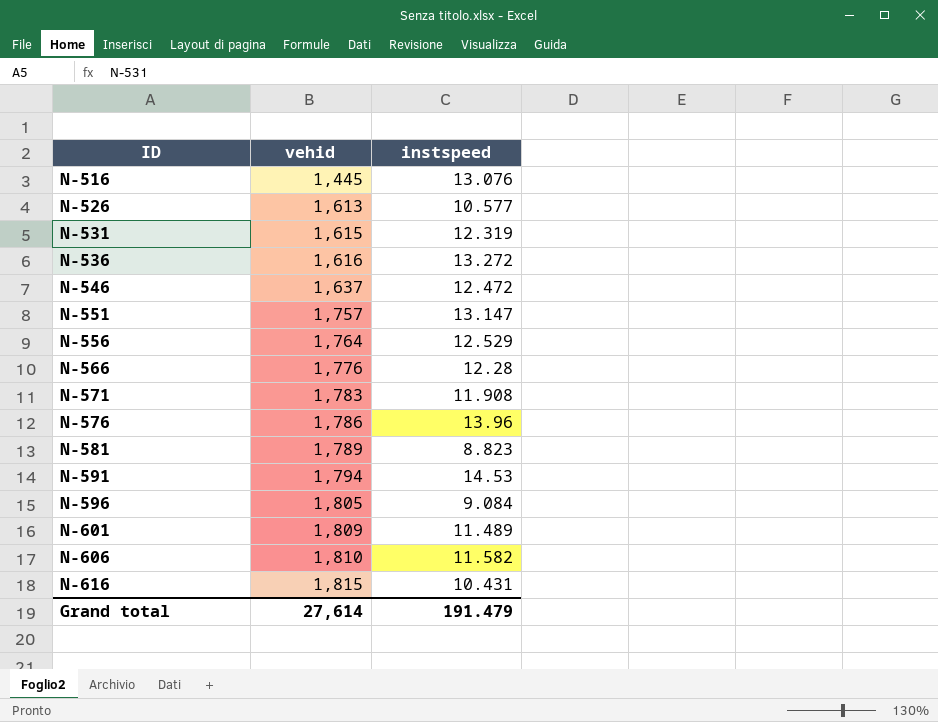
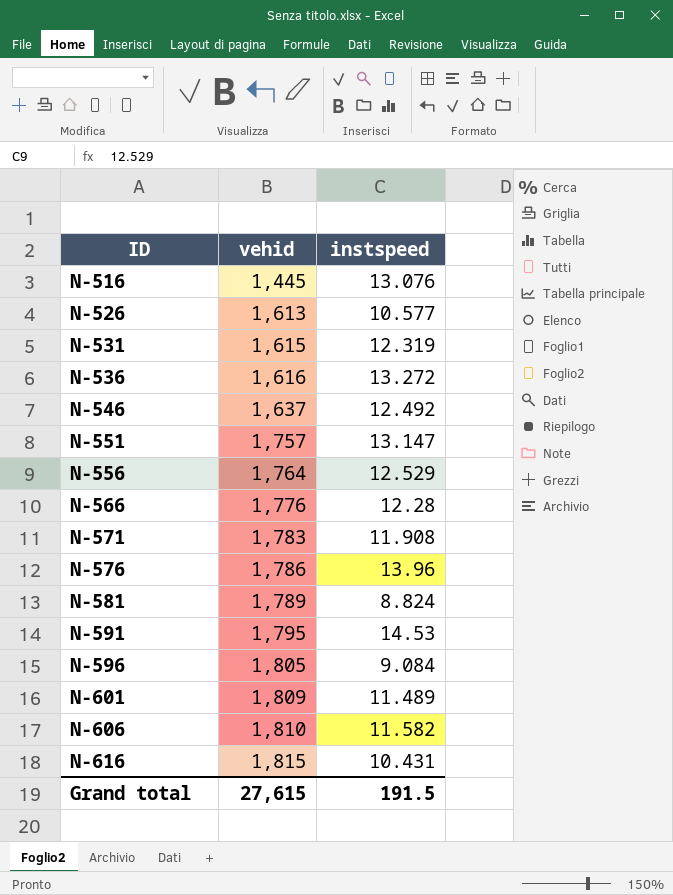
N-546 | instspeed: 12.472 -> 12.492
N-581 | instspeed: 8.823 -> 8.824
N-591 | vehid: 1,794 -> 1,795
Grand total | vehid: 27,614 -> 27,615
Grand total | instspeed: 191.479 -> 191.5

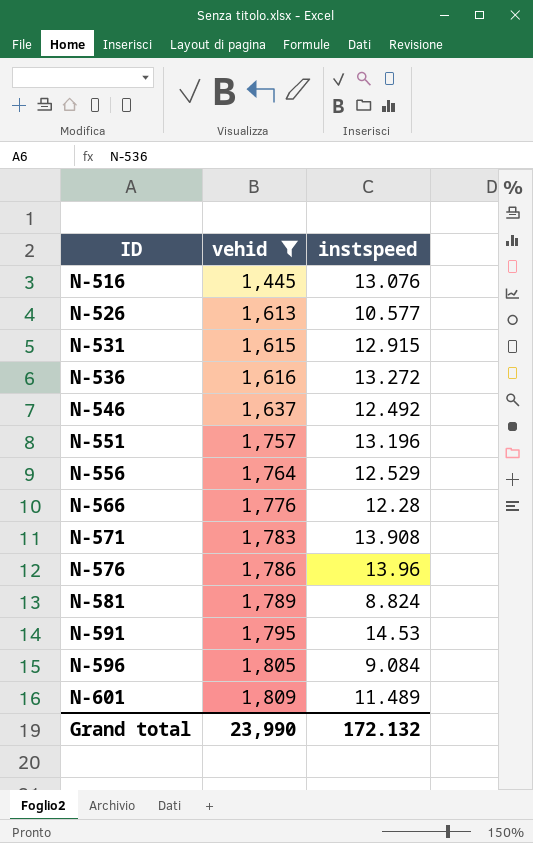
filter: none -> vehid <= 1,809
N-531 | instspeed: 12.319 -> 12.915
N-551 | instspeed: 13.147 -> 13.196
N-571 | instspeed: 11.908 -> 13.908
Grand total | vehid: 27,615 -> 23,990
Grand total | instspeed: 191.5 -> 172.132

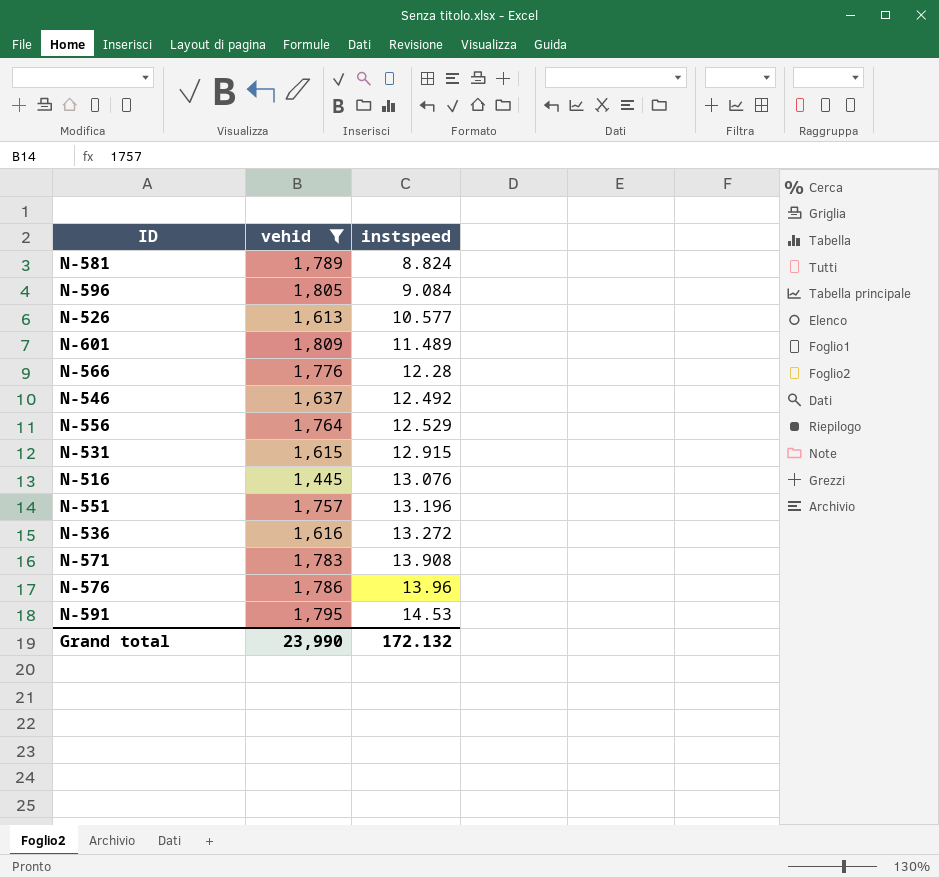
row order: ID ascending -> instspeed ascending

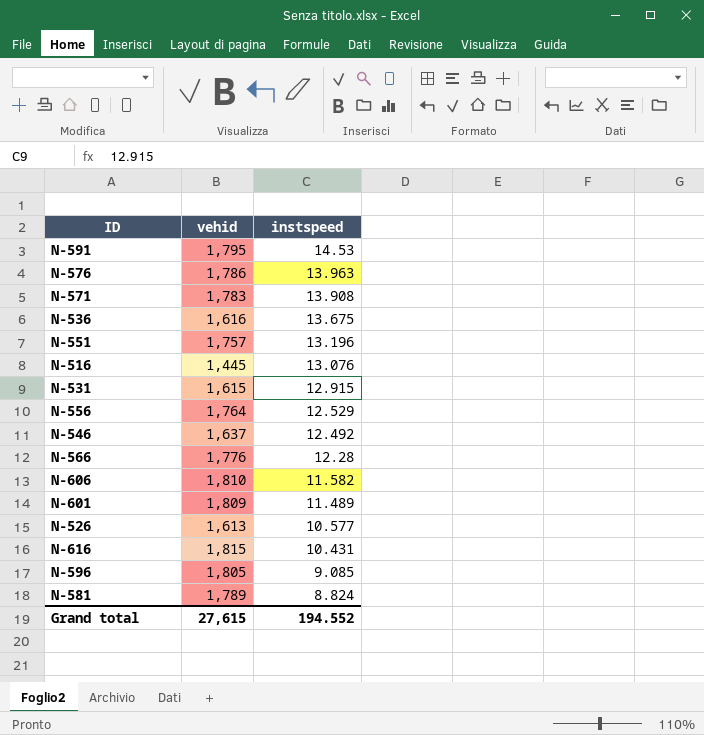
filter: vehid <= 1,809 -> none
row order: instspeed ascending -> instspeed descending
N-576 | instspeed: 13.96 -> 13.963
N-536 | instspeed: 13.272 -> 13.675
N-596 | instspeed: 9.084 -> 9.085
Grand total | vehid: 23,990 -> 27,615
Grand total | instspeed: 172.132 -> 194.552

